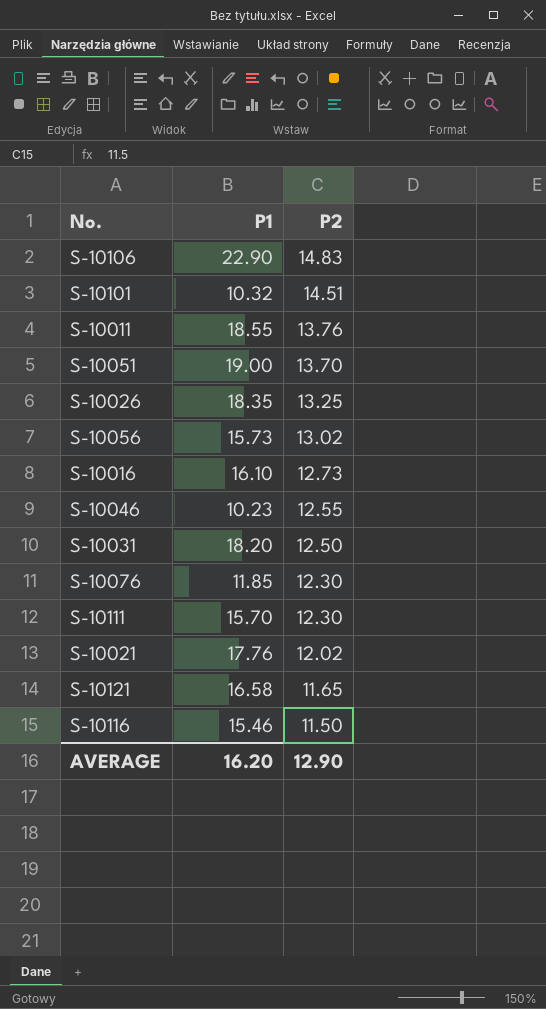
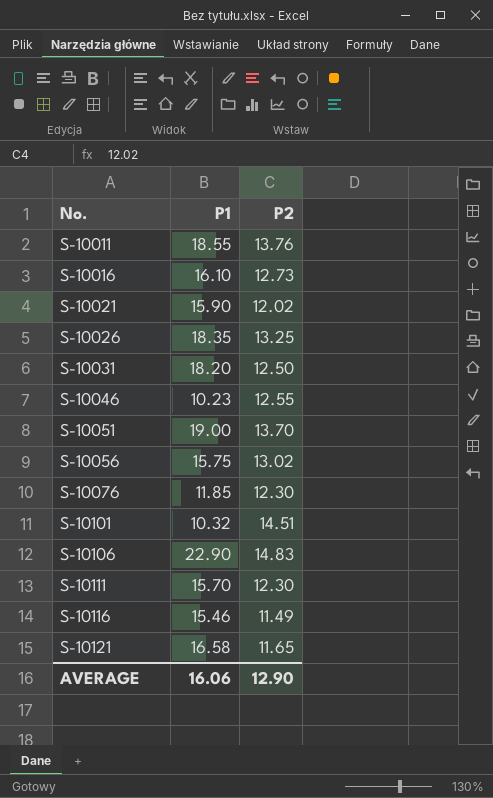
row order: P2 descending -> No. ascending
S-10021 | P1: 17.76 -> 15.90
S-10056 | P1: 15.73 -> 15.75
S-10116 | P2: 11.50 -> 11.49
AVERAGE | P1: 16.20 -> 16.06

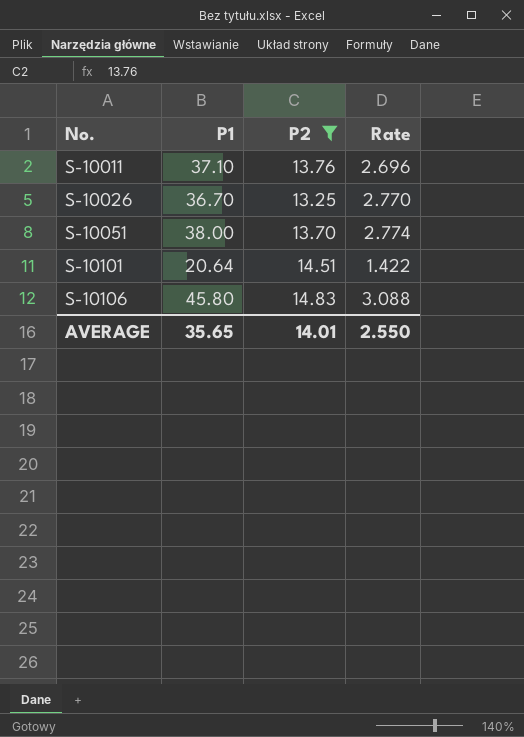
filter: none -> P2 >= 13.25
column Rate | formula: none -> [P1] / [P2]
S-10011 | P1: 18.55 -> 37.10
S-10026 | P1: 18.35 -> 36.70
S-10051 | P1: 19.00 -> 38.00
S-10101 | P1: 10.32 -> 20.64
S-10106 | P1: 22.90 -> 45.80
AVERAGE | P1: 16.06 -> 35.65
AVERAGE | P2: 12.90 -> 14.01

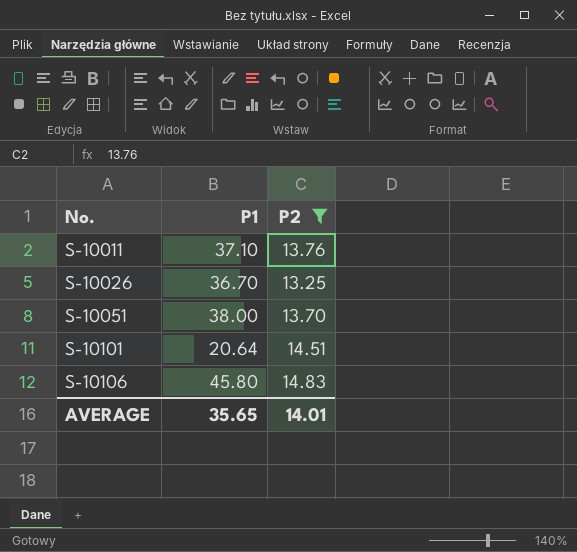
column Rate | formula: [P1] / [P2] -> none

